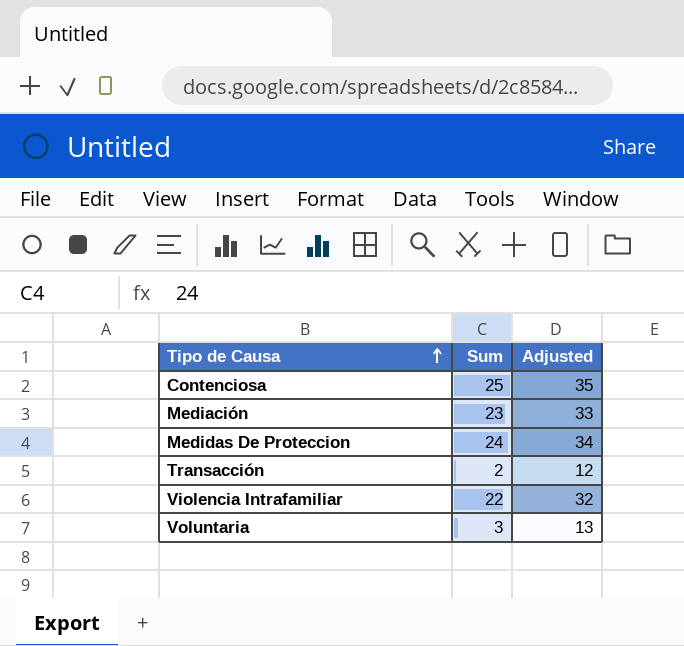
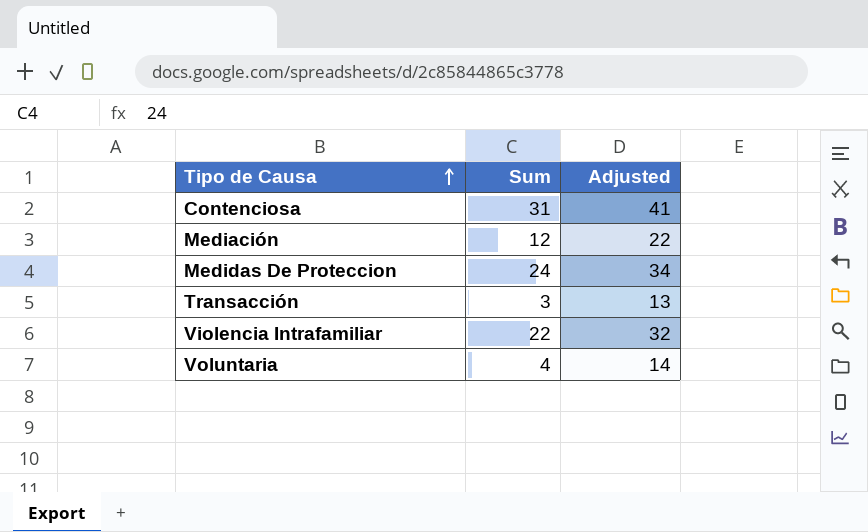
Contenciosa | Sum: 25 -> 31
Contenciosa | Adjusted: 35 -> 41
Mediación | Sum: 23 -> 12
Mediación | Adjusted: 33 -> 22
Transacción | Sum: 2 -> 3
Transacción | Adjusted: 12 -> 13
Voluntaria | Sum: 3 -> 4
Voluntaria | Adjusted: 13 -> 14

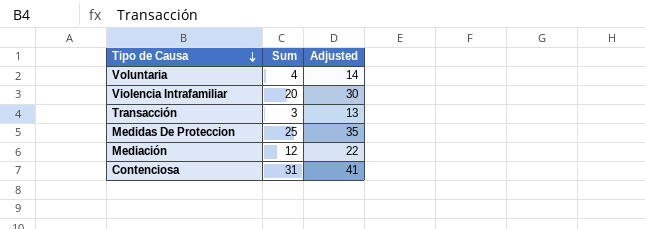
row order: Tipo de Causa ascending -> Tipo de Causa descending
Violencia Intrafamiliar | Sum: 22 -> 20
Violencia Intrafamiliar | Adjusted: 32 -> 30
Medidas De Proteccion | Sum: 24 -> 25
Medidas De Proteccion | Adjusted: 34 -> 35

